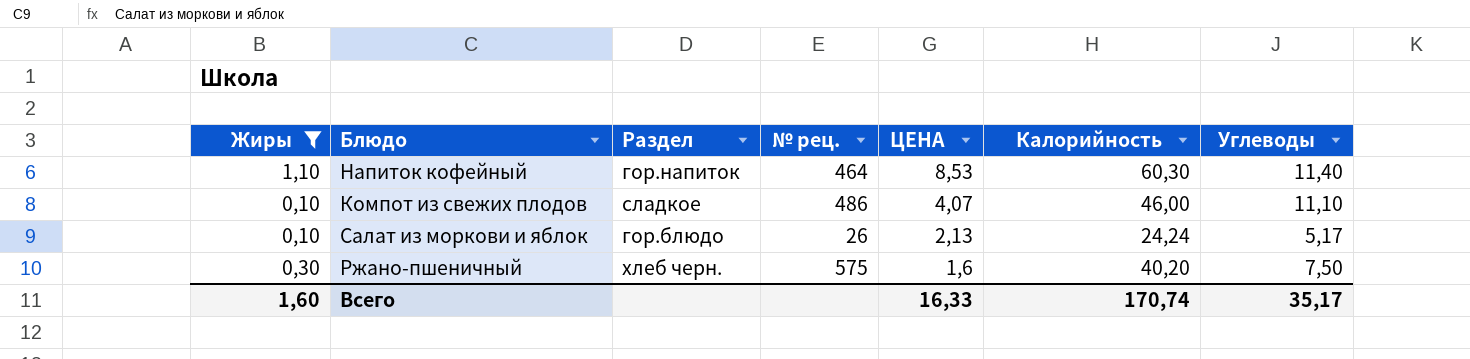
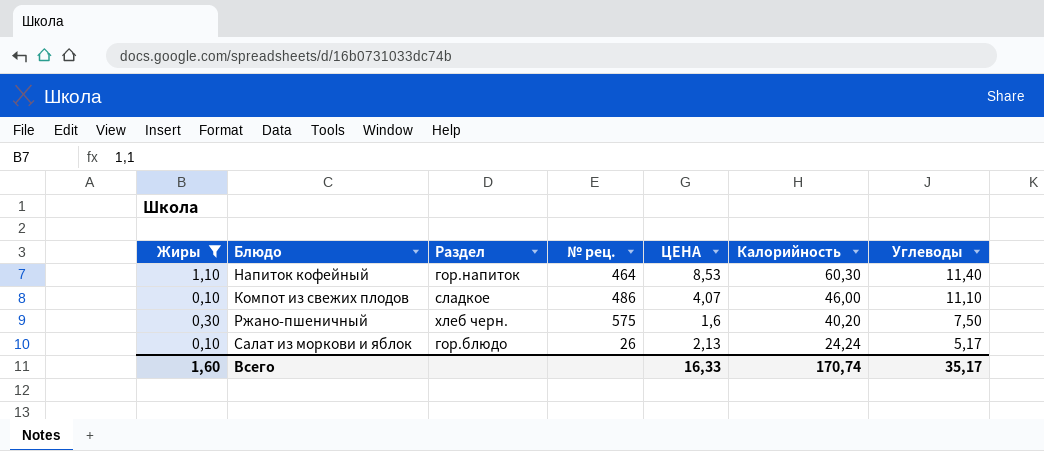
row order: ЦЕНА descending -> Калорийность descending

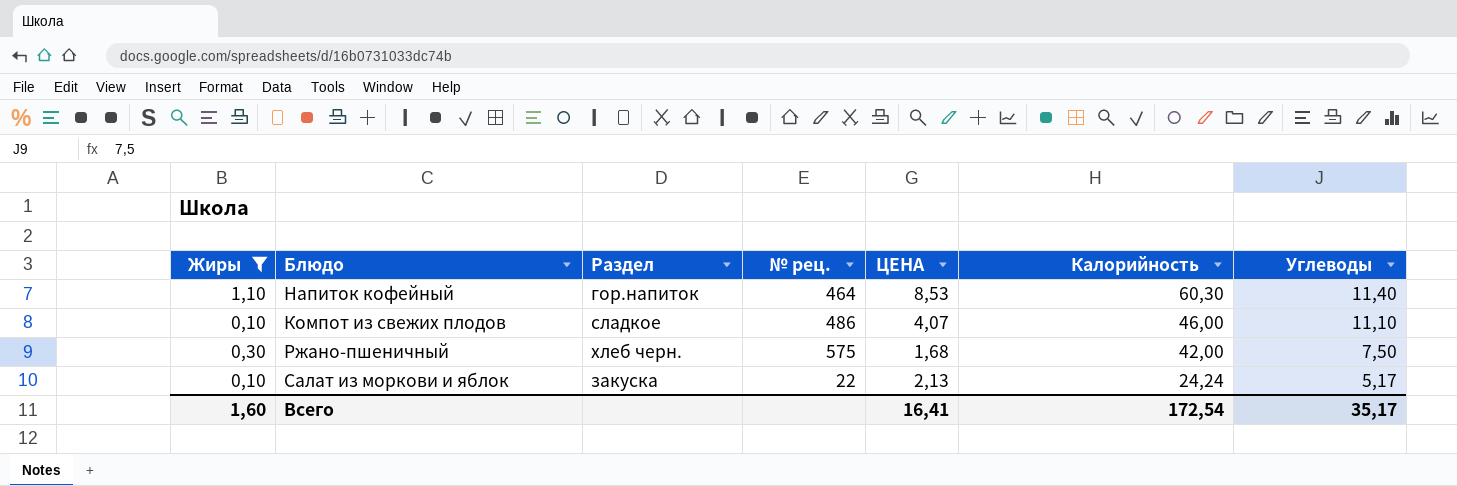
Ржано-пшеничный | ЦЕНА: 1,6 -> 1,68
Ржано-пшеничный | Калорийность: 40,20 -> 42,00
Салат из моркови и яблок | Раздел: гор.блюдо -> закуска
Салат из моркови и яблок | № рец.: 26 -> 22
Всего | ЦЕНА: 16,33 -> 16,41
Всего | Калорийность: 170,74 -> 172,54

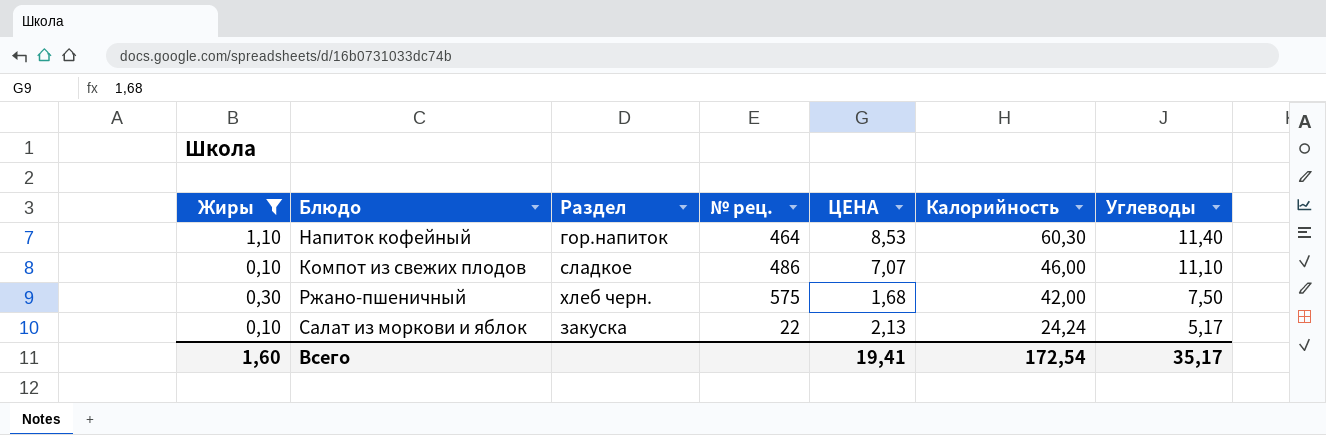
Компот из свежих плодов | ЦЕНА: 4,07 -> 7,07
Всего | ЦЕНА: 16,41 -> 19,41

